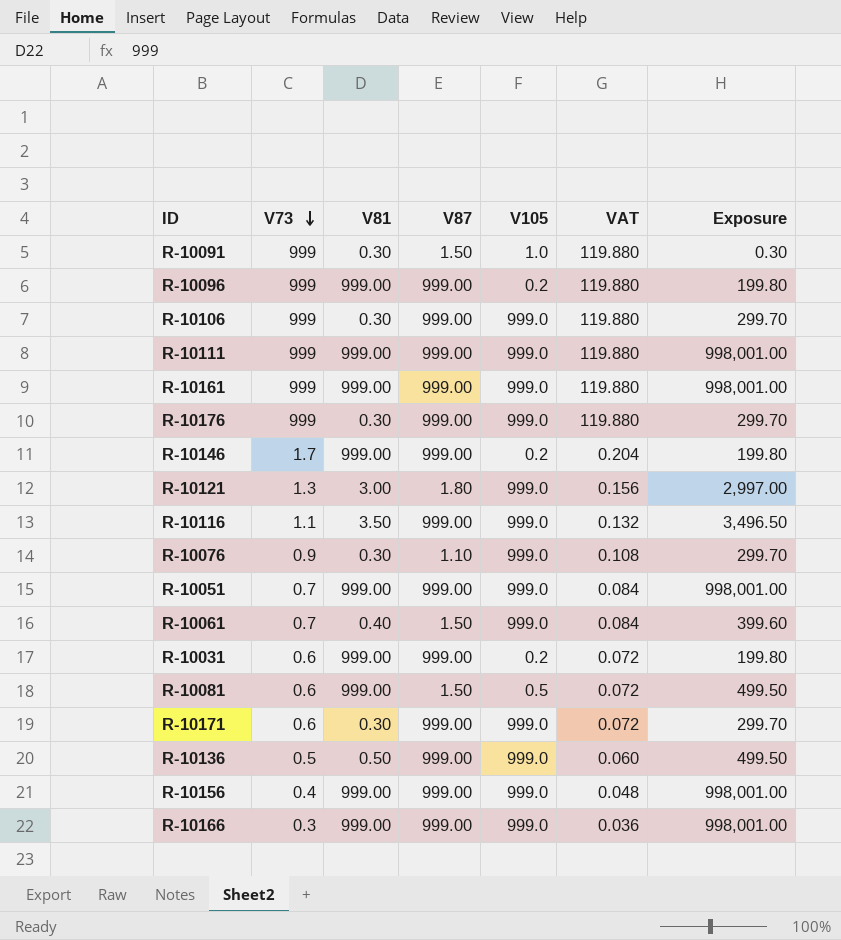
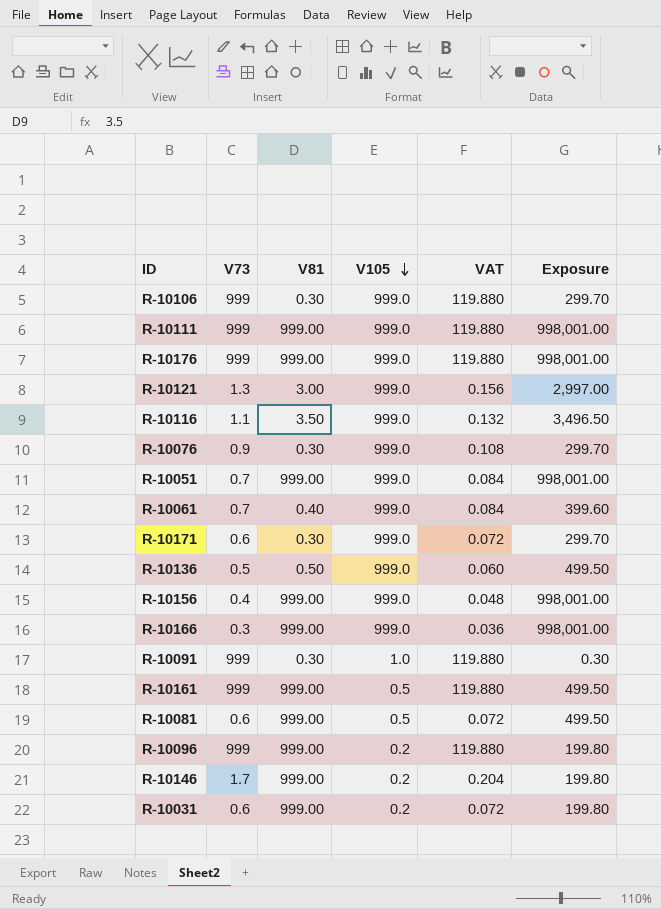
row order: V73 descending -> V105 descending
column V87 | position: 4 -> none
R-10176 | V81: 0.30 -> 999.00
R-10176 | Exposure: 299.70 -> 998,001.00
R-10161 | V105: 999.0 -> 0.5
R-10161 | Exposure: 998,001.00 -> 499.50

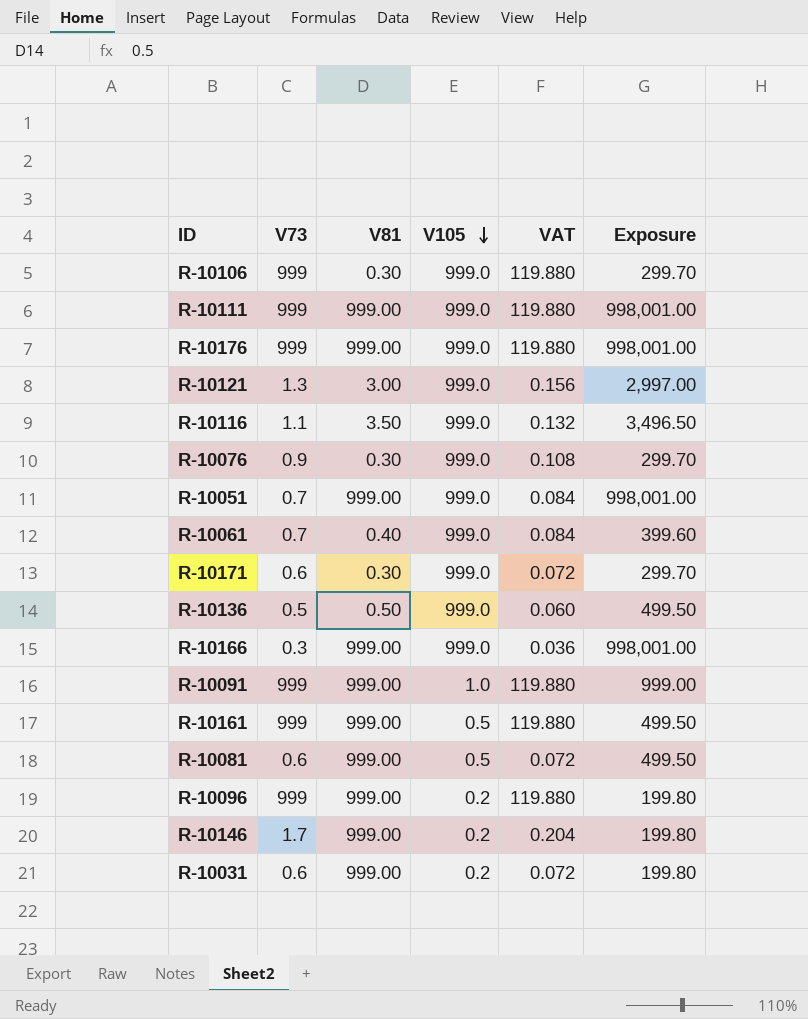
row R-10156: 0.4 | 999.00 | 999.0 | 0.048 | 998,001.00 -> none
R-10091 | V81: 0.30 -> 999.00
R-10091 | Exposure: 0.30 -> 999.00

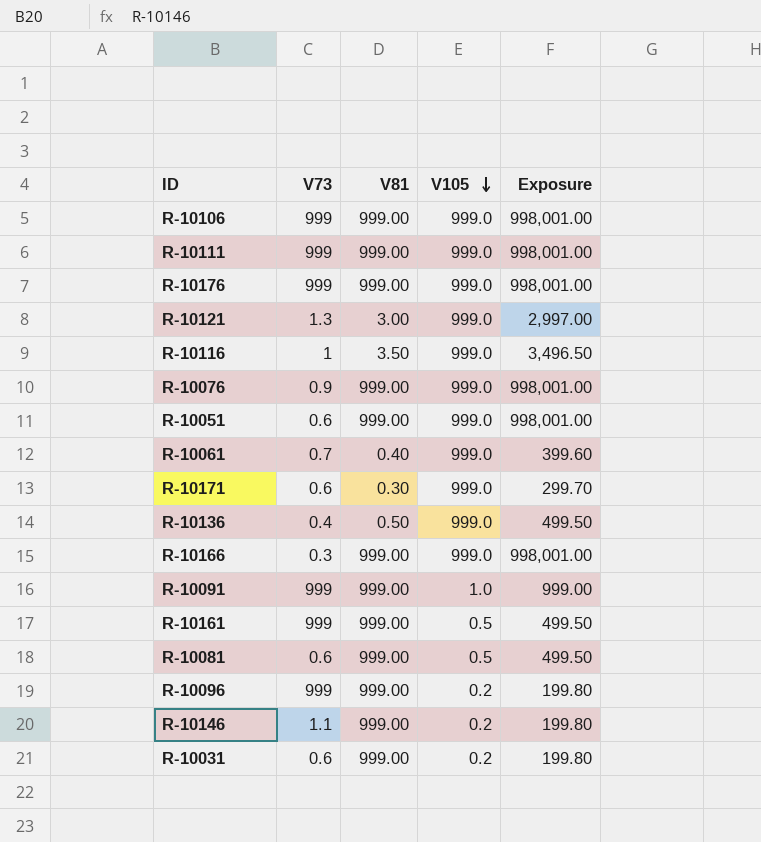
column VAT | formula: [V73] * 0.12 -> none
R-10106 | V81: 0.30 -> 999.00
R-10106 | Exposure: 299.70 -> 998,001.00
R-10116 | V73: 1.1 -> 1
R-10076 | V81: 0.30 -> 999.00
R-10076 | Exposure: 299.70 -> 998,001.00
R-10051 | V73: 0.7 -> 0.6
R-10136 | V73: 0.5 -> 0.4
R-10146 | V73: 1.7 -> 1.1

